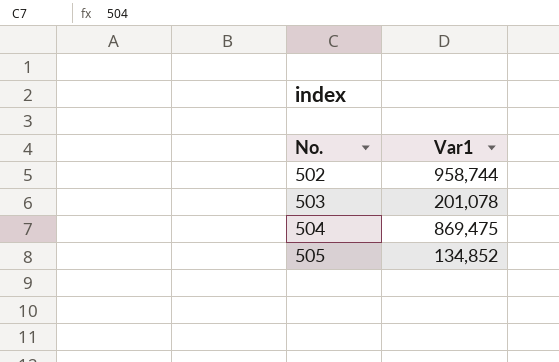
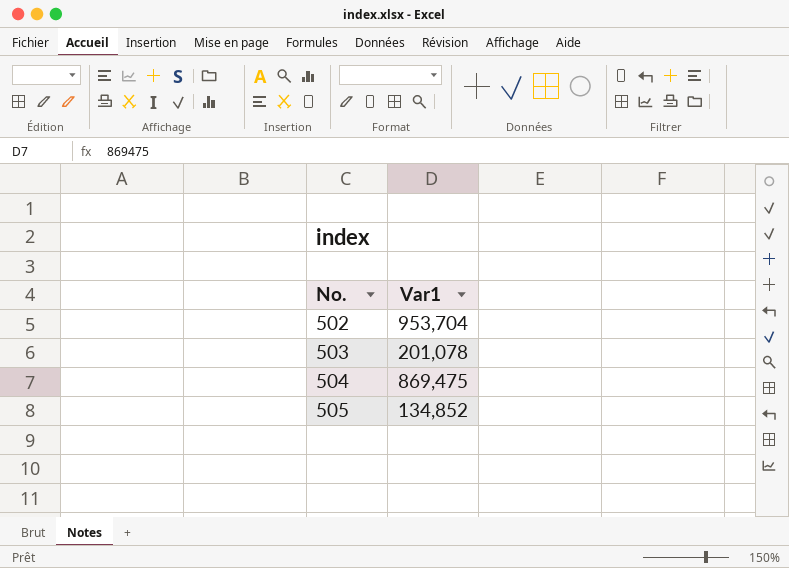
502 | Var1: 958,744 -> 953,704

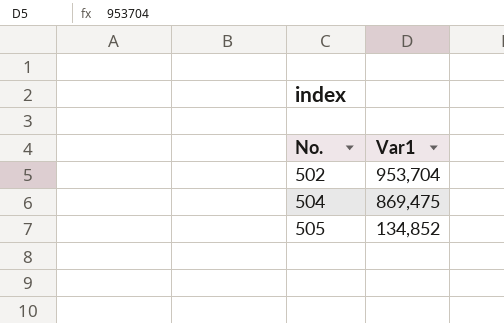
row 503: 201,078 -> none

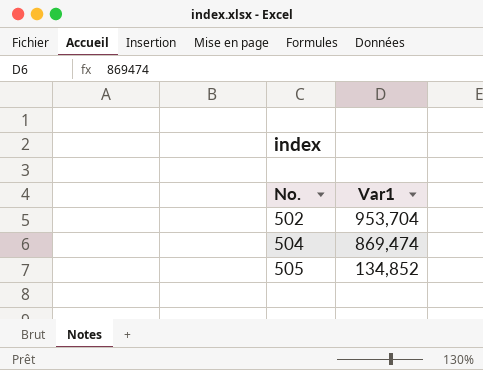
504 | Var1: 869,475 -> 869,474

